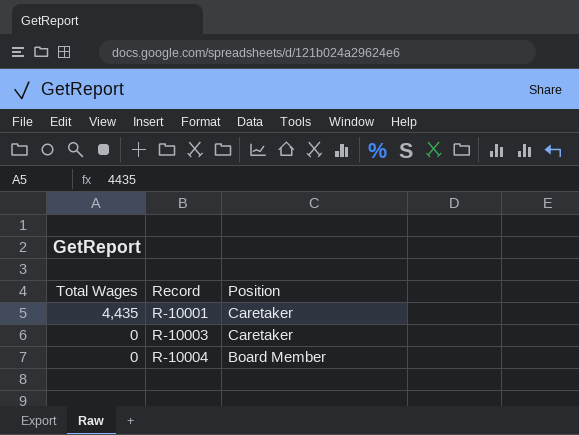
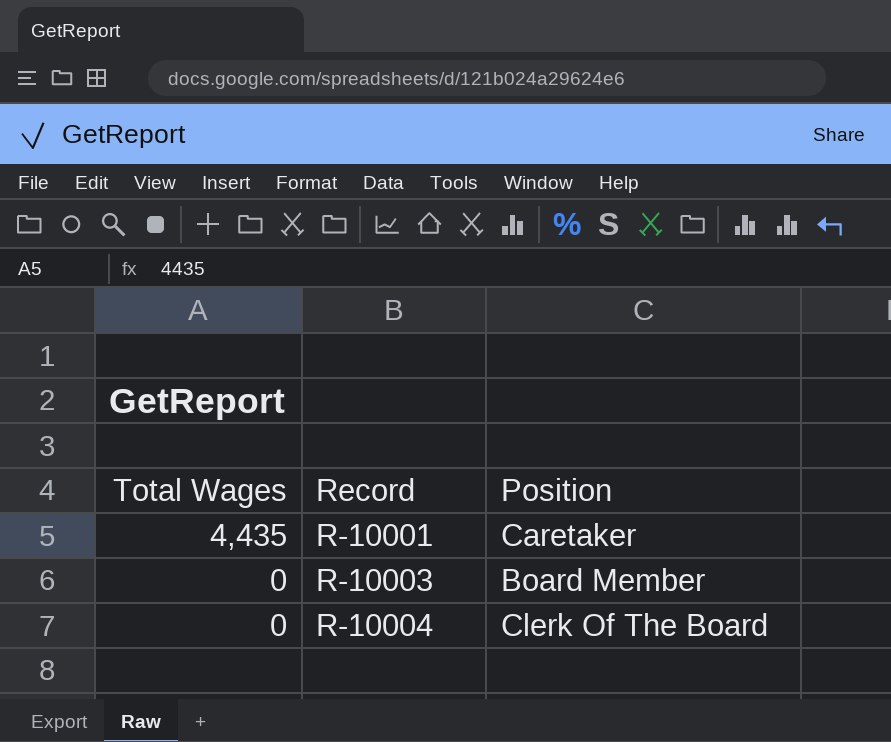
R-10003 | Position: Caretaker -> Board Member
R-10004 | Position: Board Member -> Clerk Of The Board

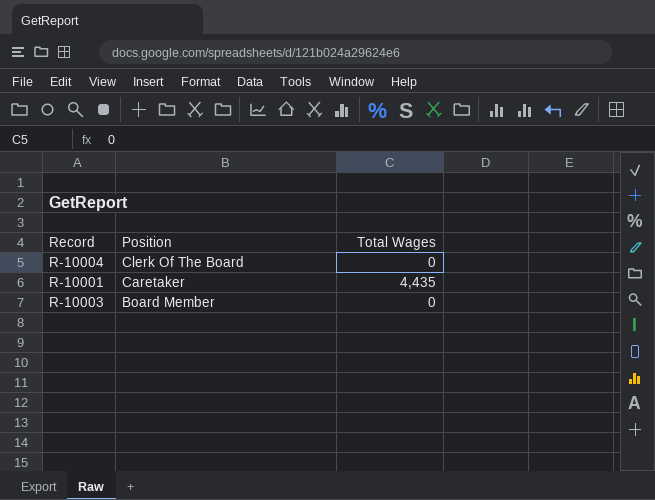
row order: Total Wages descending -> Position descending
column Total Wages | position: 1 -> 3

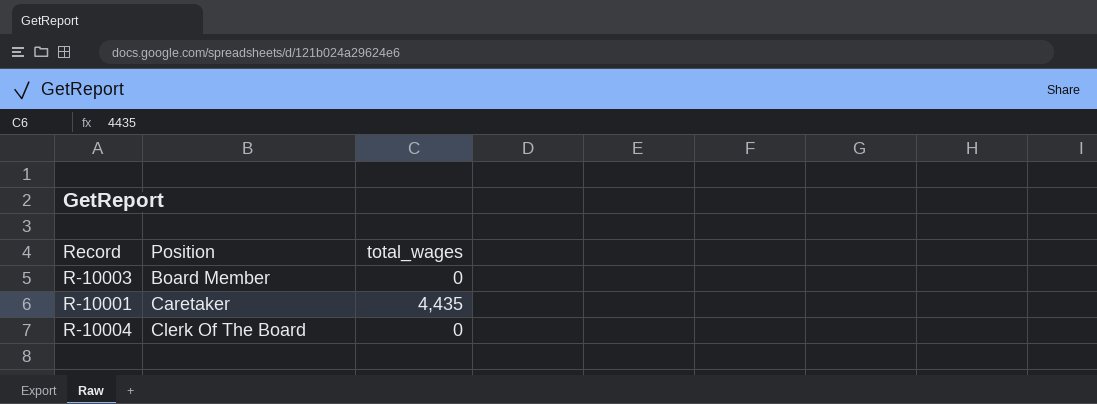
row order: Position descending -> Position ascending
column name: Total Wages -> total_wages

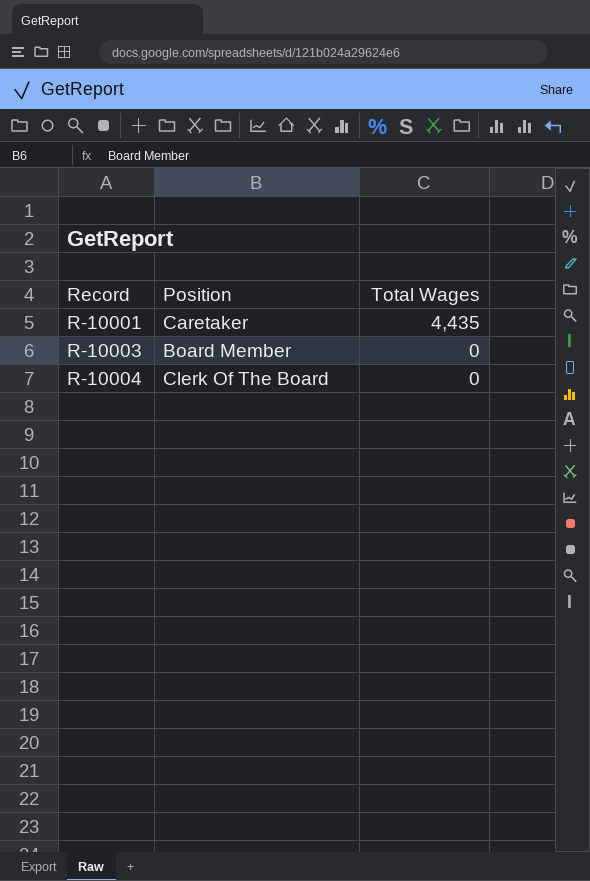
row order: Position ascending -> Record ascending
column name: total_wages -> Total Wages

